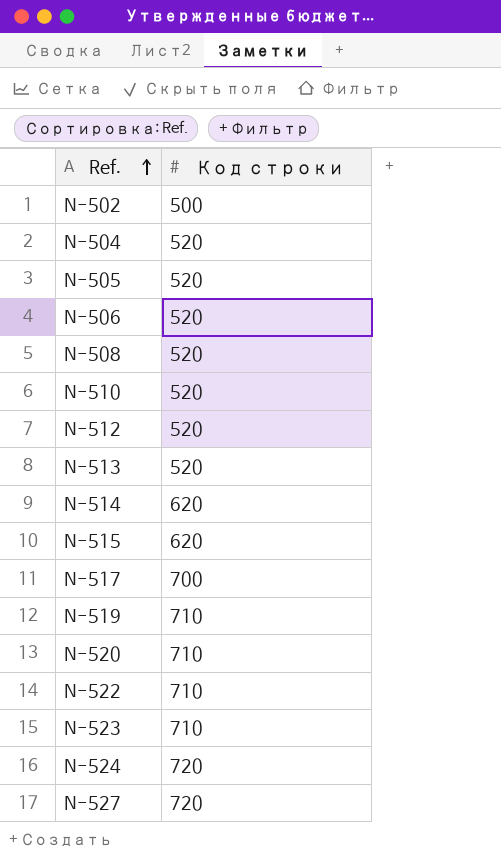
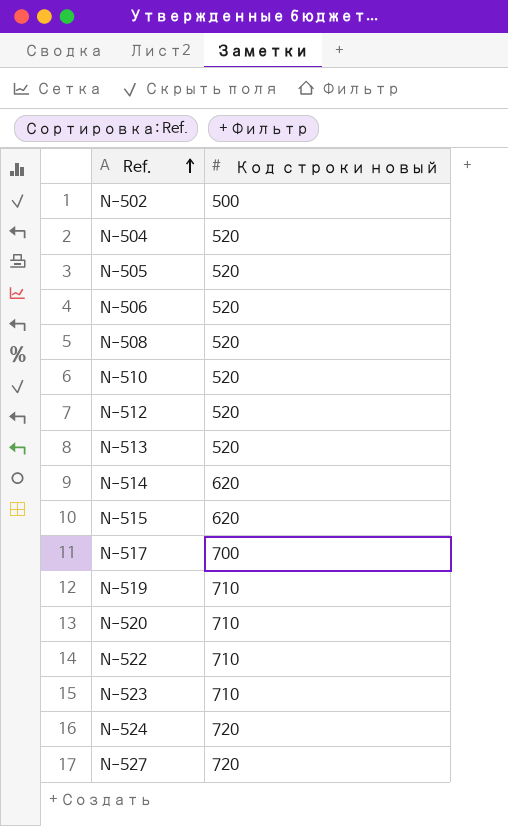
column name: Код строки -> Код строки новый

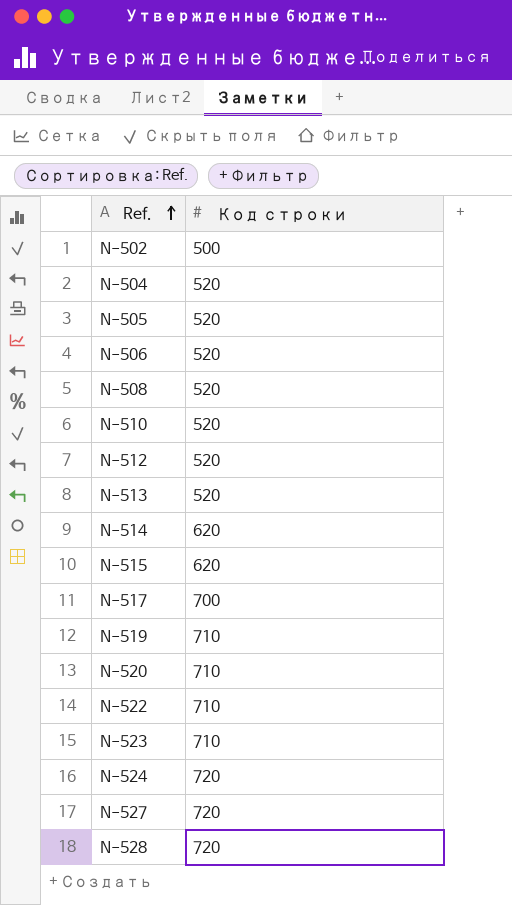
column name: Код строки новый -> Код строки
row N-528: none -> 720

